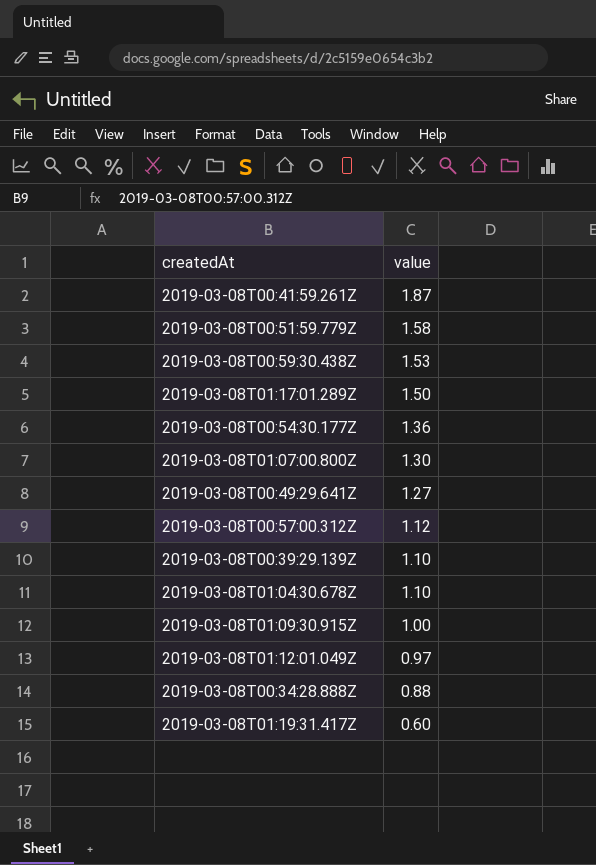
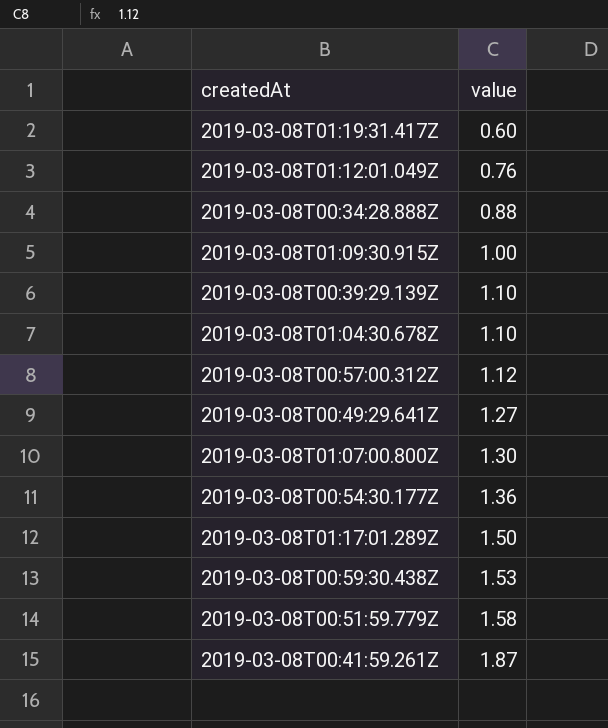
row order: value descending -> value ascending
2019-03-08T01:12:01.049Z | value: 0.97 -> 0.76

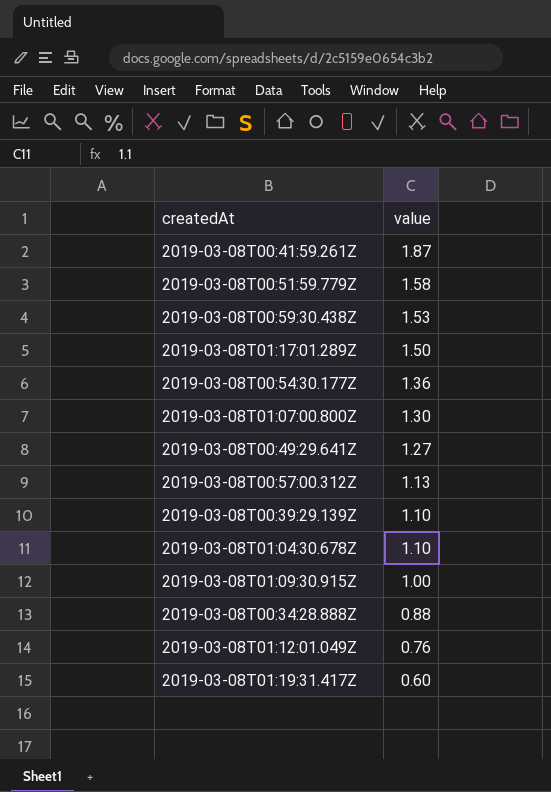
row order: value ascending -> value descending
2019-03-08T00:57:00.312Z | value: 1.12 -> 1.13

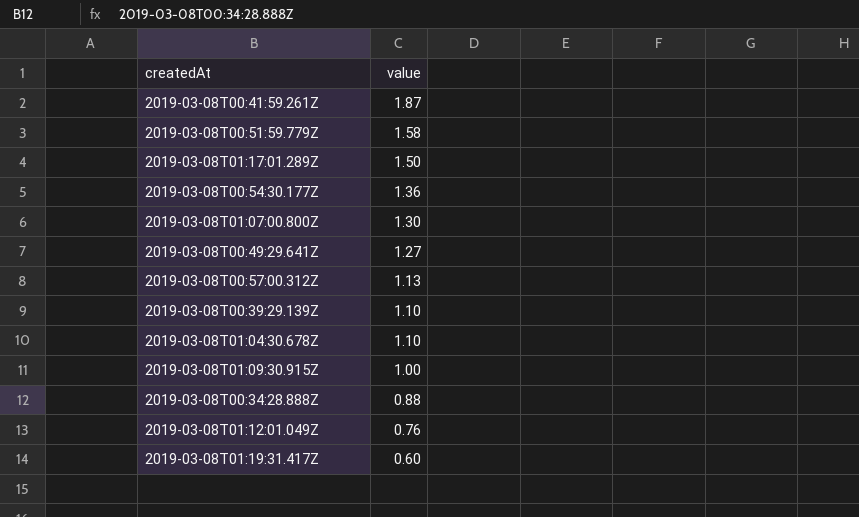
row 2019-03-08T00:59:30.438Z: 1.53 -> none

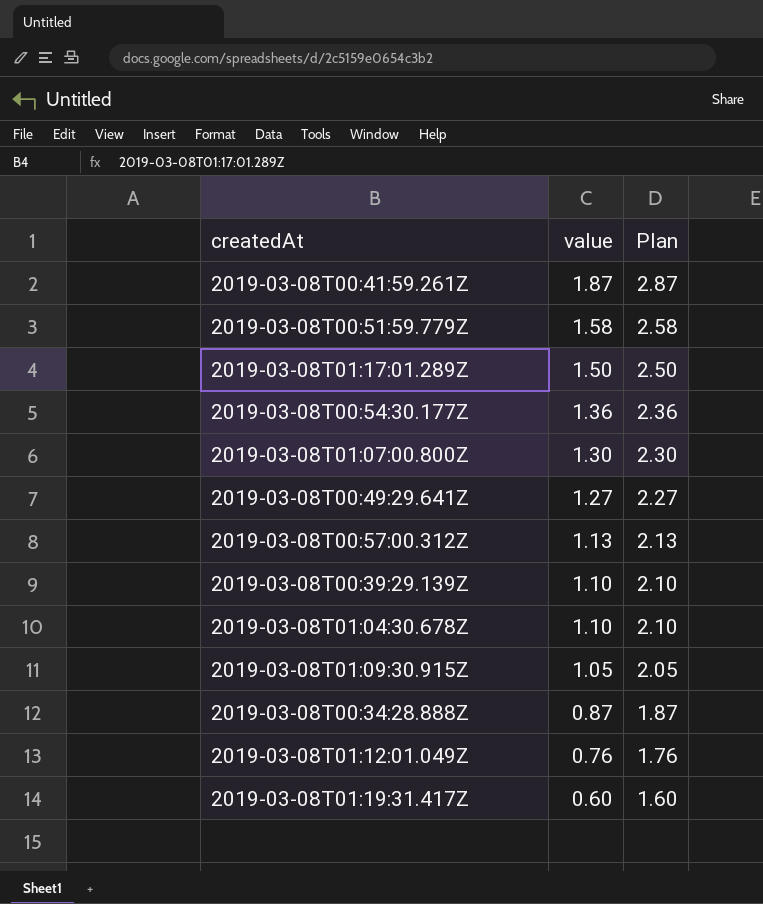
column Plan | formula: none -> [value] + 1
2019-03-08T01:09:30.915Z | value: 1.00 -> 1.05
2019-03-08T00:34:28.888Z | value: 0.88 -> 0.87

